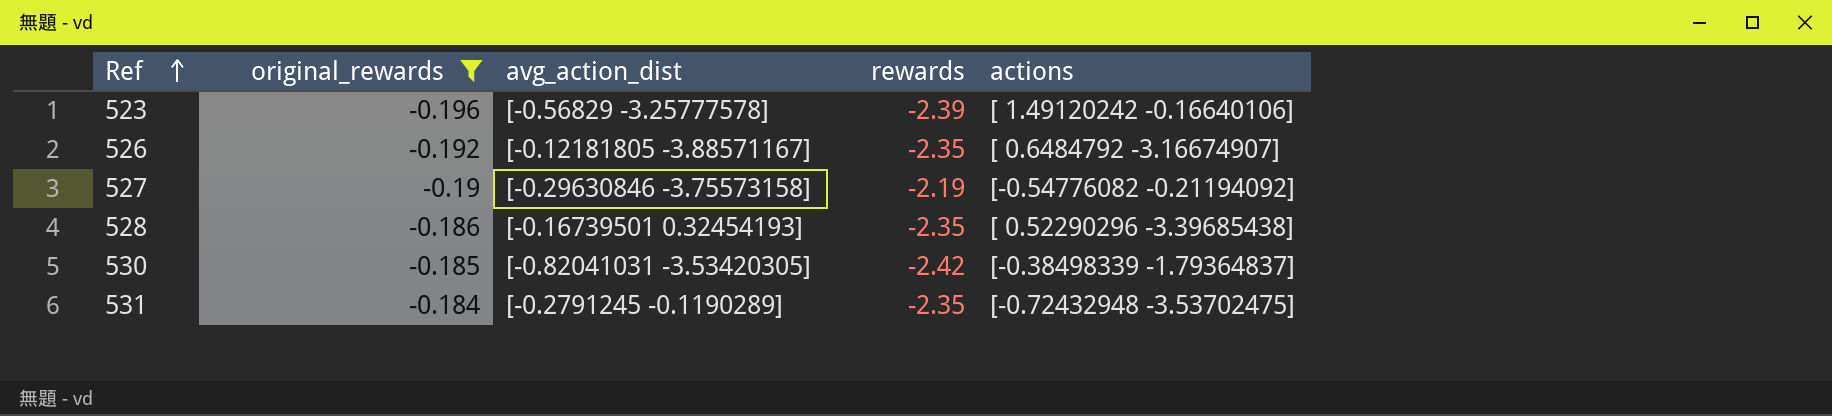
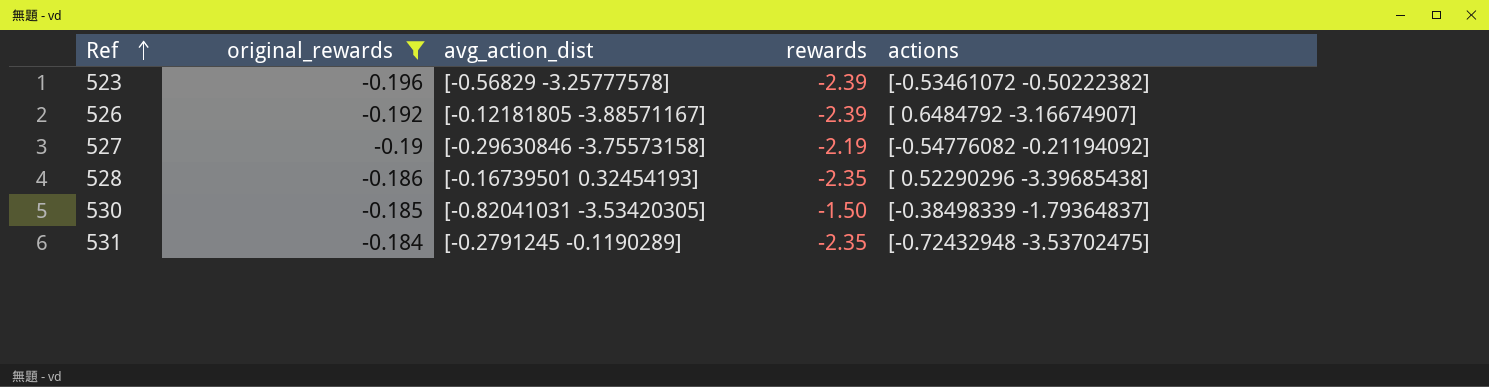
523 | actions: [ 1.49120242 -0.16640106] -> [-0.53461072 -0.50222382]
526 | rewards: -2.35 -> -2.39
530 | rewards: -2.42 -> -1.50

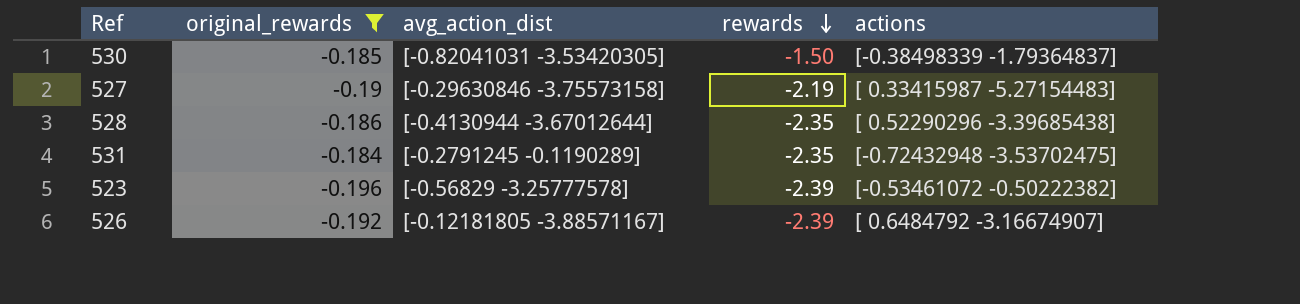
row order: Ref ascending -> rewards descending
527 | actions: [-0.54776082 -0.21194092] -> [ 0.33415987 -5.27154483]
528 | avg_action_dist: [-0.16739501 0.32454193] -> [-0.4130944 -3.67012644]

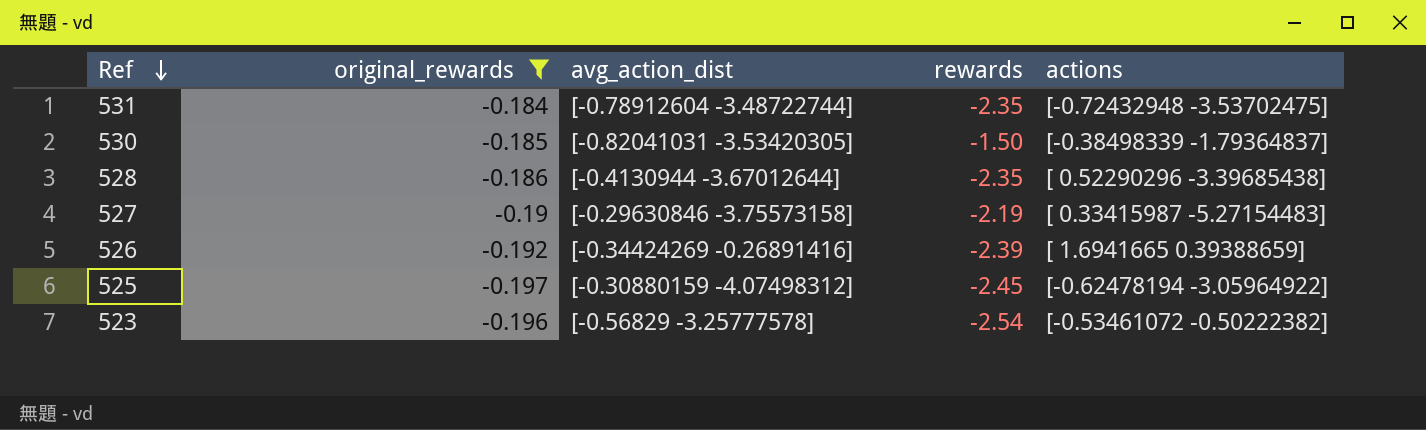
row order: rewards descending -> Ref descending
531 | avg_action_dist: [-0.2791245 -0.1190289] -> [-0.78912604 -3.48722744]
526 | avg_action_dist: [-0.12181805 -3.88571167] -> [-0.34424269 -0.26891416]
526 | actions: [ 0.6484792 -3.16674907] -> [ 1.6941665 0.39388659]
row 525: none -> -0.197 | [-0.30880159 -4.07498312] | -2.45 | [-0.62478194 -3.05964922]
523 | rewards: -2.39 -> -2.54

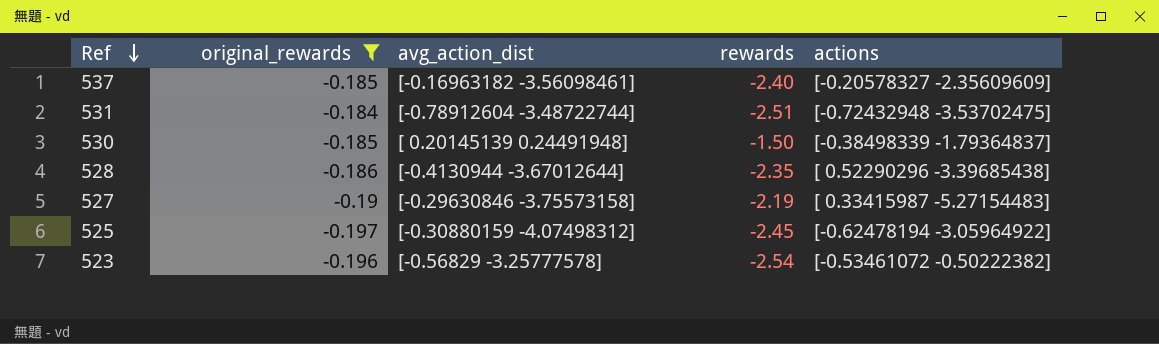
row 526: -0.192 | [-0.34424269 -0.26891416] | -2.39 | [ 1.6941665 0.39388659] -> none
row 537: none -> -0.185 | [-0.16963182 -3.56098461] | -2.40 | [-0.20578327 -2.35609609]
531 | rewards: -2.35 -> -2.51
530 | avg_action_dist: [-0.82041031 -3.53420305] -> [ 0.20145139 0.24491948]

